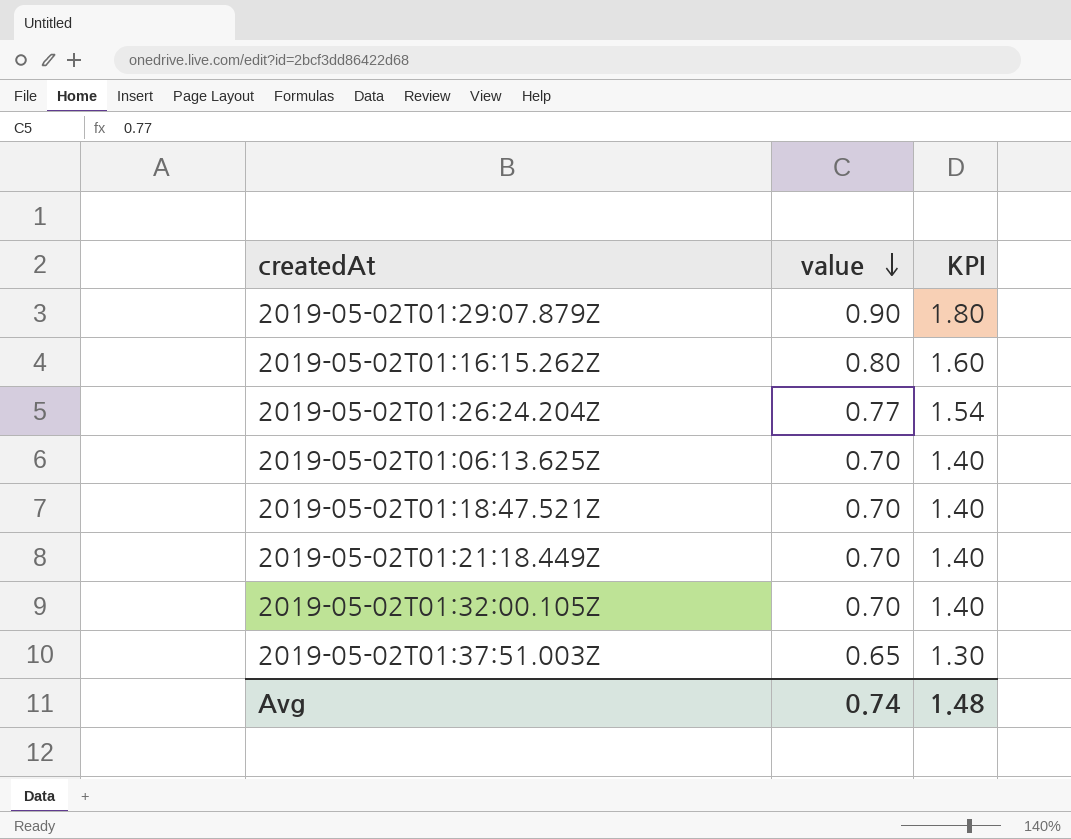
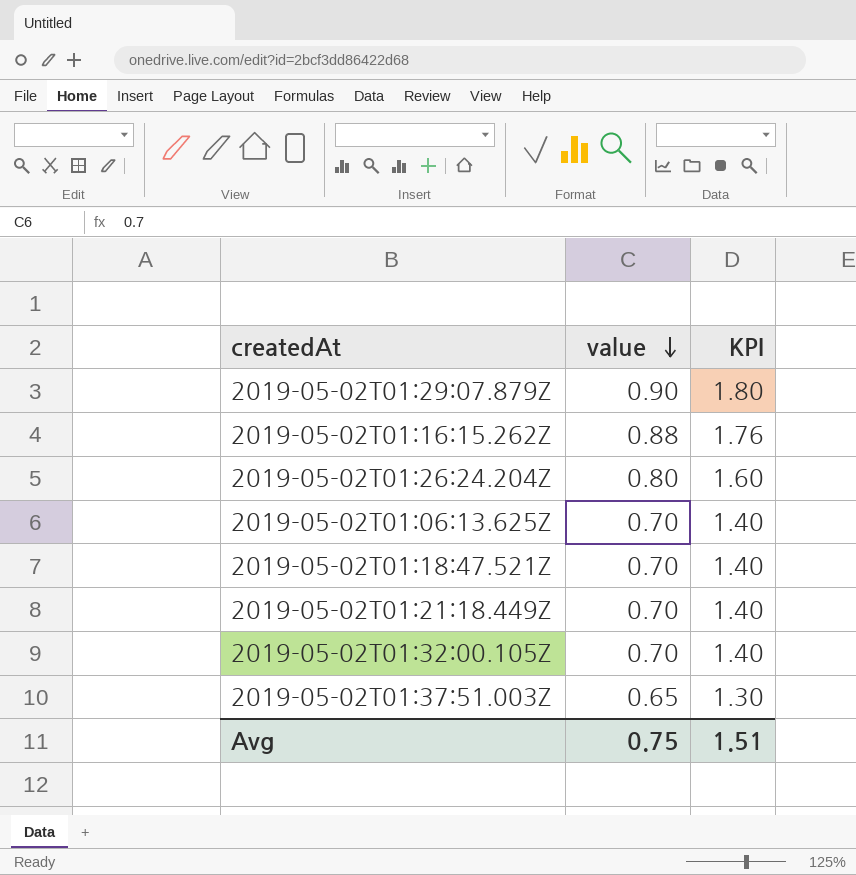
2019-05-02T01:16:15.262Z | value: 0.80 -> 0.88
2019-05-02T01:16:15.262Z | KPI: 1.60 -> 1.76
2019-05-02T01:26:24.204Z | value: 0.77 -> 0.80
2019-05-02T01:26:24.204Z | KPI: 1.54 -> 1.60
Avg | value: 0.74 -> 0.75
Avg | KPI: 1.48 -> 1.51

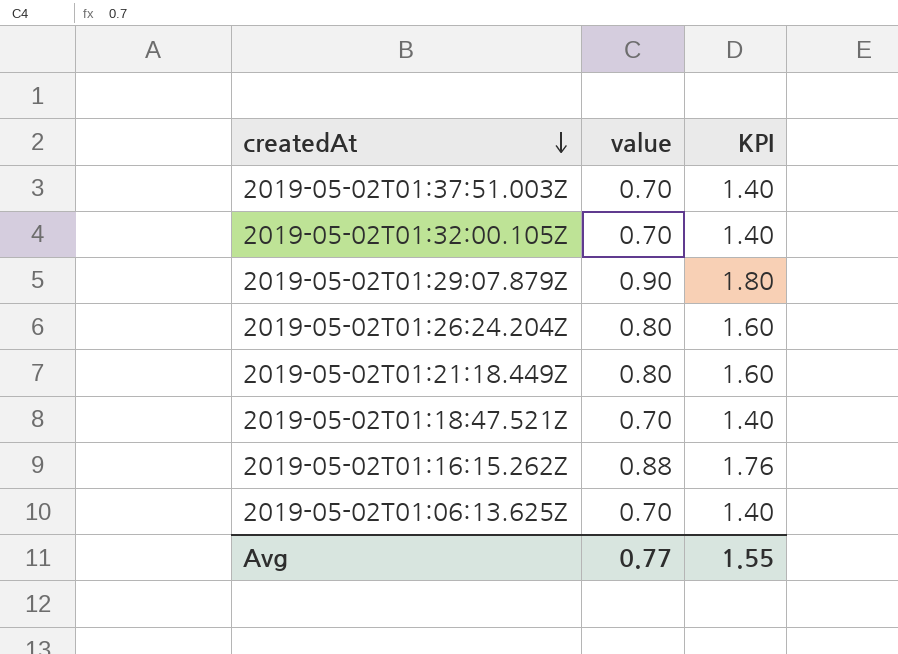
row order: value descending -> createdAt descending
2019-05-02T01:37:51.003Z | value: 0.65 -> 0.70
2019-05-02T01:37:51.003Z | KPI: 1.30 -> 1.40
2019-05-02T01:21:18.449Z | value: 0.70 -> 0.80
2019-05-02T01:21:18.449Z | KPI: 1.40 -> 1.60
Avg | value: 0.75 -> 0.77
Avg | KPI: 1.51 -> 1.55

